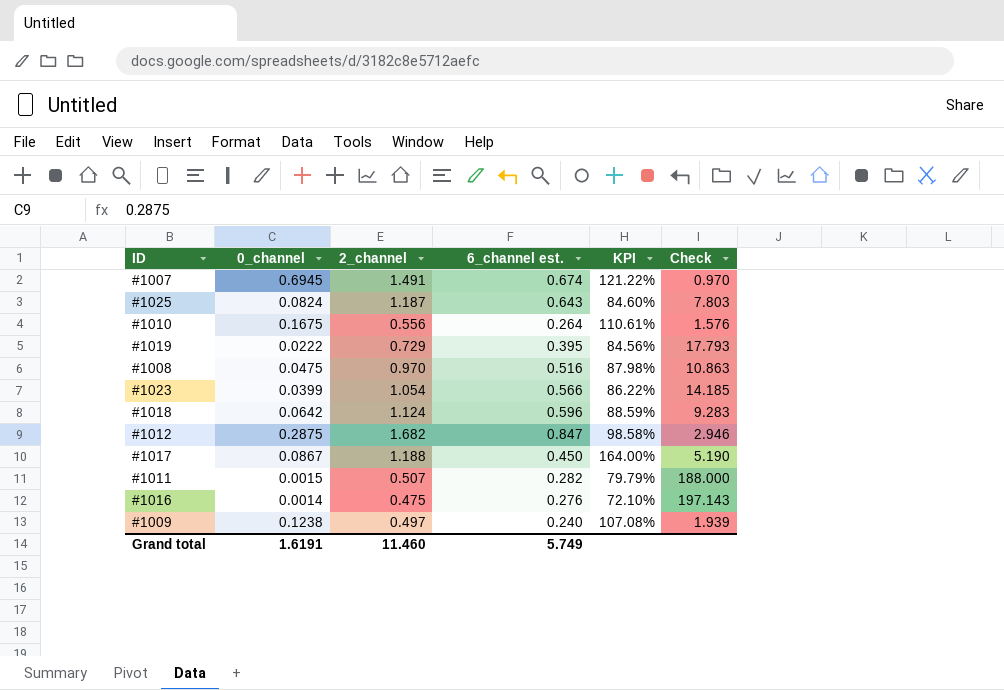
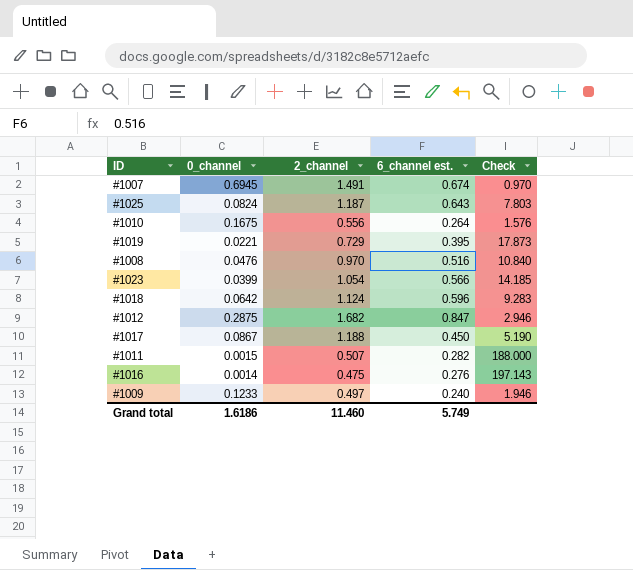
column KPI | formula: ([2_channel] - [6_channel est.]) / [6_channel est.] -> none
#1019 | 0_channel: 0.0222 -> 0.0221
#1019 | Check: 17.793 -> 17.873
#1008 | 0_channel: 0.0475 -> 0.0476
#1008 | Check: 10.863 -> 10.840
#1009 | 0_channel: 0.1238 -> 0.1233
#1009 | Check: 1.939 -> 1.946
Grand total | 0_channel: 1.6191 -> 1.6186

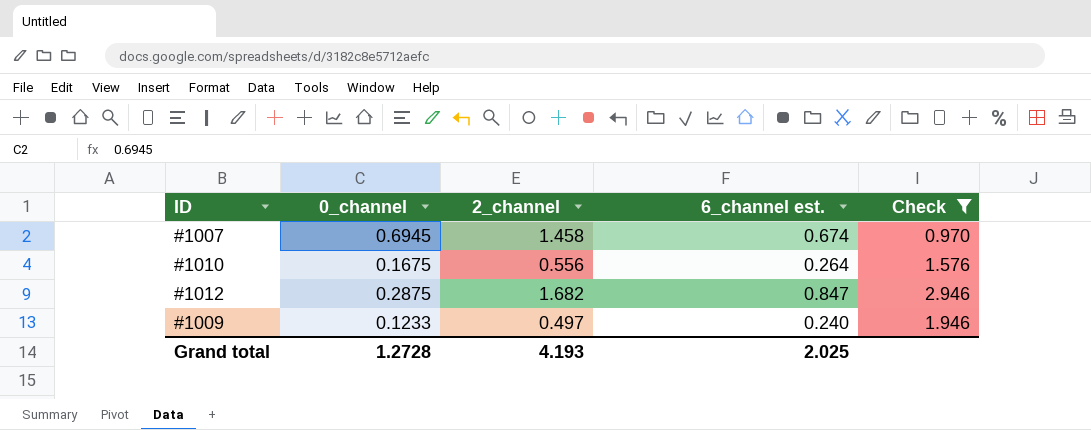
filter: none -> Check <= 2.946
#1007 | 2_channel: 1.491 -> 1.458
Grand total | 0_channel: 1.6186 -> 1.2728
Grand total | 2_channel: 11.460 -> 4.193
Grand total | 6_channel est.: 5.749 -> 2.025

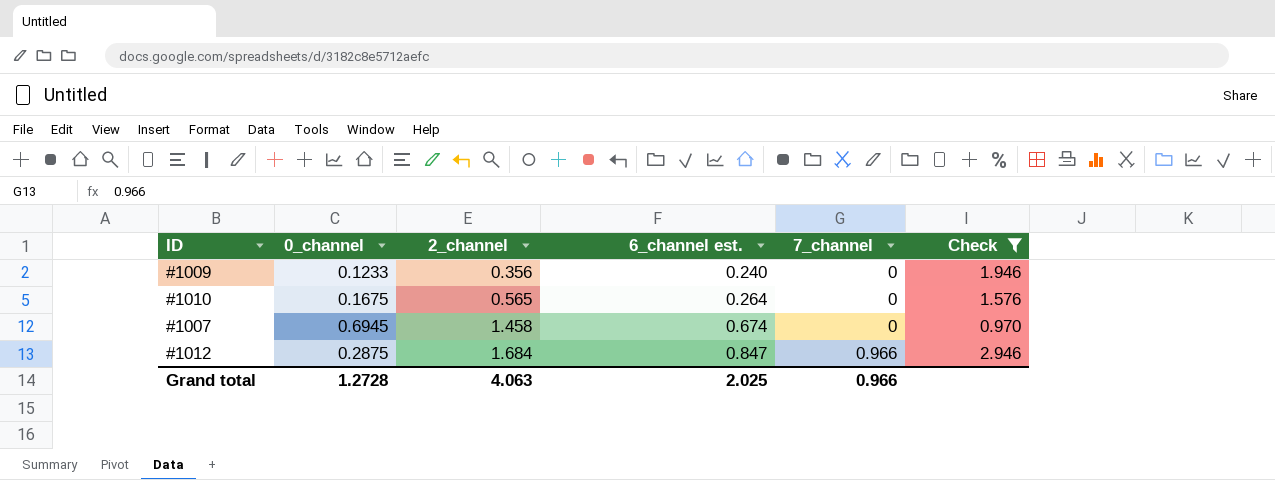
row order: none -> 2_channel ascending
column 7_channel | position: none -> 5
#1009 | 2_channel: 0.497 -> 0.356
#1010 | 2_channel: 0.556 -> 0.565
#1012 | 2_channel: 1.682 -> 1.684
Grand total | 2_channel: 4.193 -> 4.063

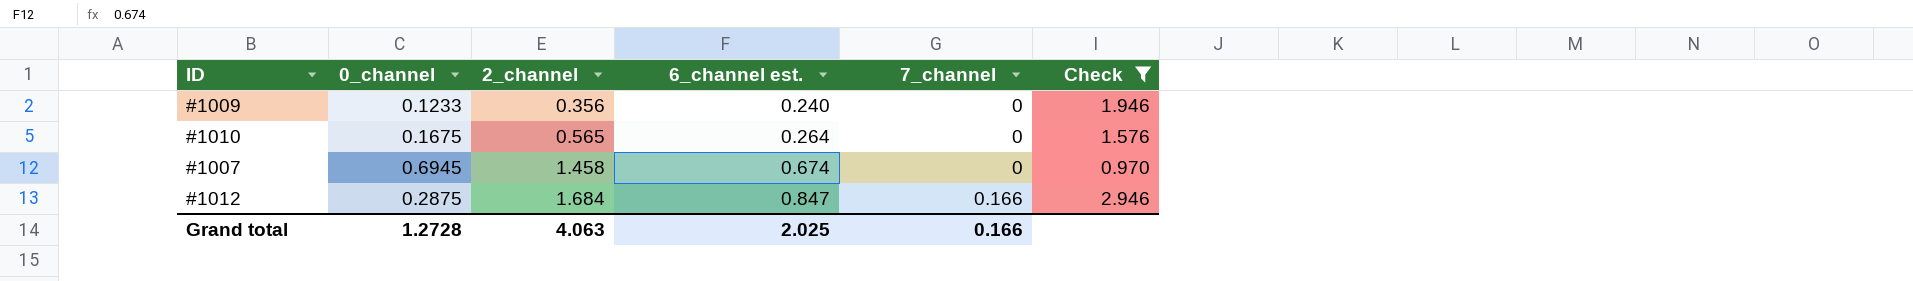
#1012 | 7_channel: 0.966 -> 0.166
Grand total | 7_channel: 0.966 -> 0.166

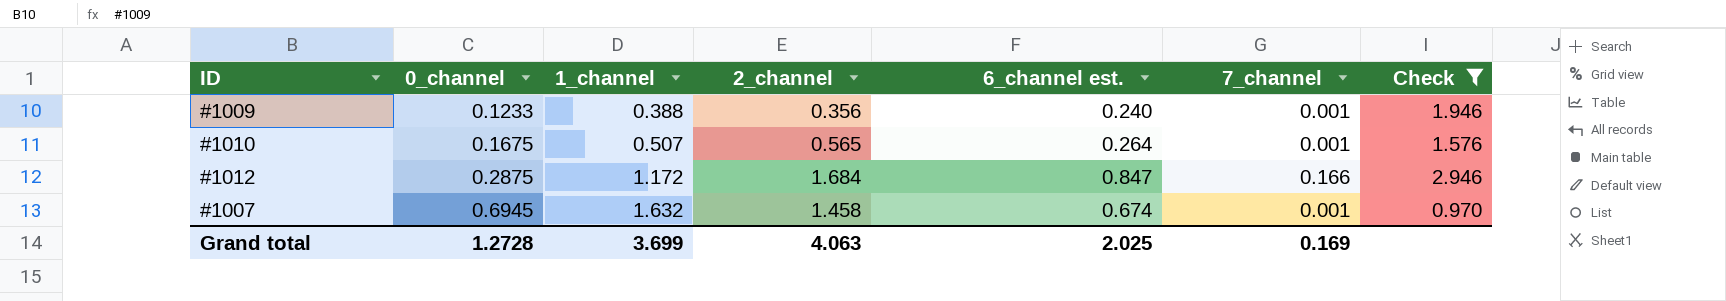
row order: 2_channel ascending -> 0_channel ascending
column 1_channel | position: none -> 3
#1009 | 7_channel: 0 -> 0.001
#1010 | 7_channel: 0 -> 0.001
#1007 | 7_channel: 0 -> 0.001
Grand total | 7_channel: 0.166 -> 0.169

